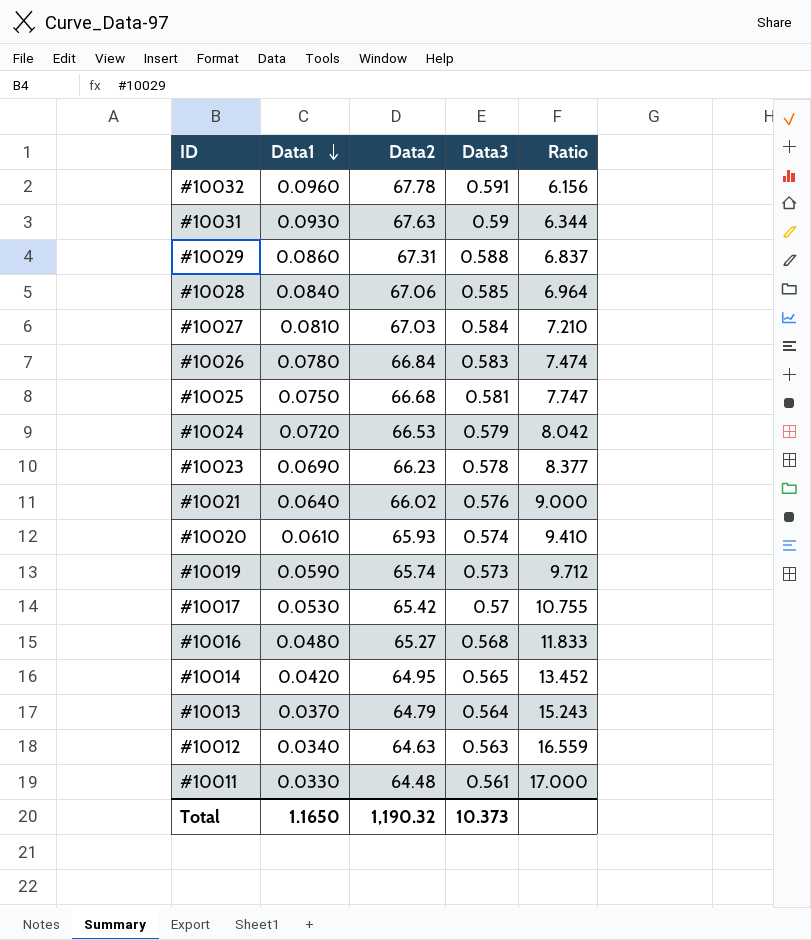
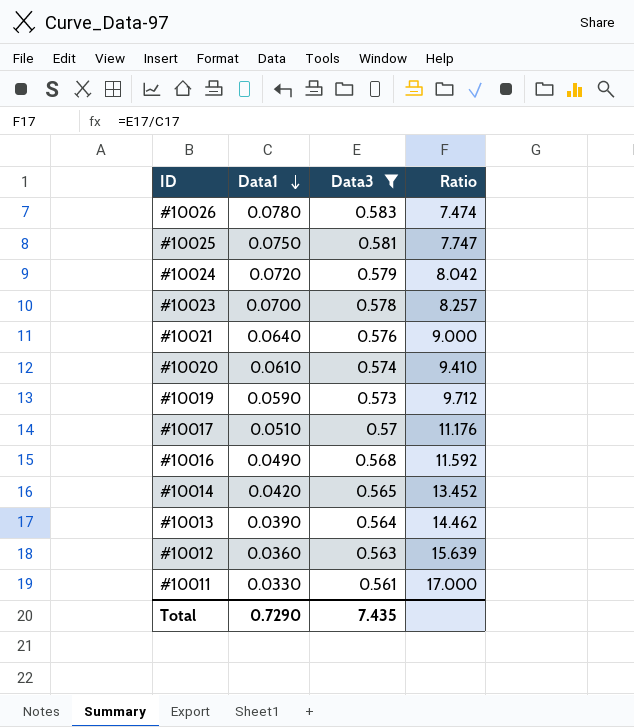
filter: none -> Data3 <= 0.583
column Data2 | position: 3 -> none
#10023 | Data1: 0.0690 -> 0.0700
#10023 | Ratio: 8.377 -> 8.257
#10017 | Data1: 0.0530 -> 0.0510
#10017 | Ratio: 10.755 -> 11.176
#10016 | Data1: 0.0480 -> 0.0490
#10016 | Ratio: 11.833 -> 11.592
#10013 | Data1: 0.0370 -> 0.0390
#10013 | Ratio: 15.243 -> 14.462
#10012 | Data1: 0.0340 -> 0.0360
#10012 | Ratio: 16.559 -> 15.639
Total | Data1: 1.1650 -> 0.7290
Total | Data3: 10.373 -> 7.435

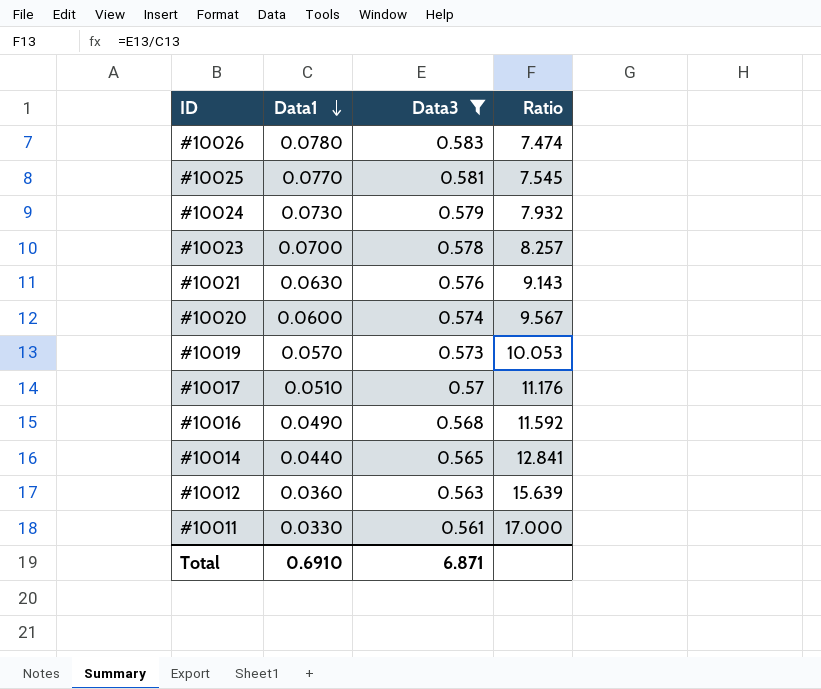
row #10013: 0.0390 | 0.564 | 14.462 -> none
#10025 | Data1: 0.0750 -> 0.0770
#10025 | Ratio: 7.747 -> 7.545
#10024 | Data1: 0.0720 -> 0.0730
#10024 | Ratio: 8.042 -> 7.932
#10021 | Data1: 0.0640 -> 0.0630
#10021 | Ratio: 9.000 -> 9.143
#10020 | Data1: 0.0610 -> 0.0600
#10020 | Ratio: 9.410 -> 9.567
#10019 | Data1: 0.0590 -> 0.0570
#10019 | Ratio: 9.712 -> 10.053
#10014 | Data1: 0.0420 -> 0.0440
#10014 | Ratio: 13.452 -> 12.841
Total | Data1: 0.7290 -> 0.6910
Total | Data3: 7.435 -> 6.871

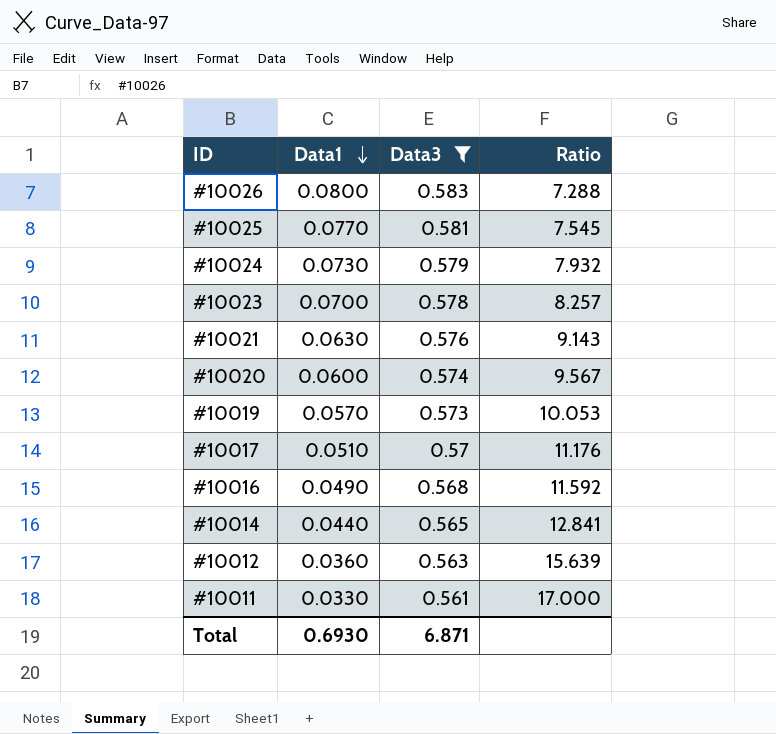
#10026 | Data1: 0.0780 -> 0.0800
#10026 | Ratio: 7.474 -> 7.288
Total | Data1: 0.6910 -> 0.6930

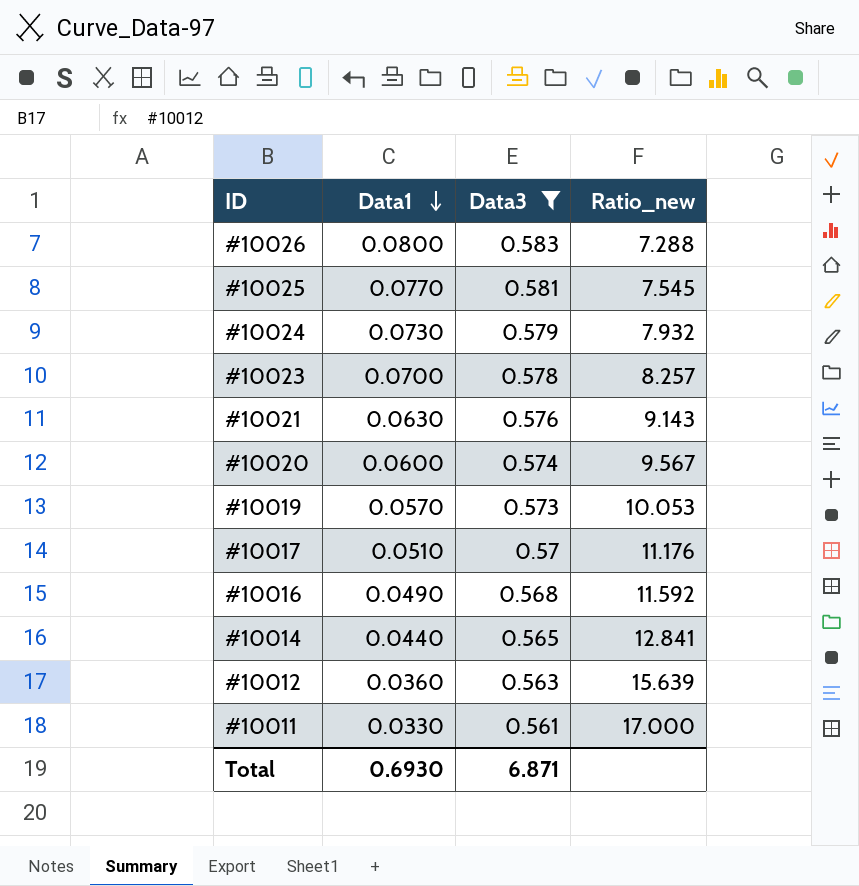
column name: Ratio -> Ratio_new

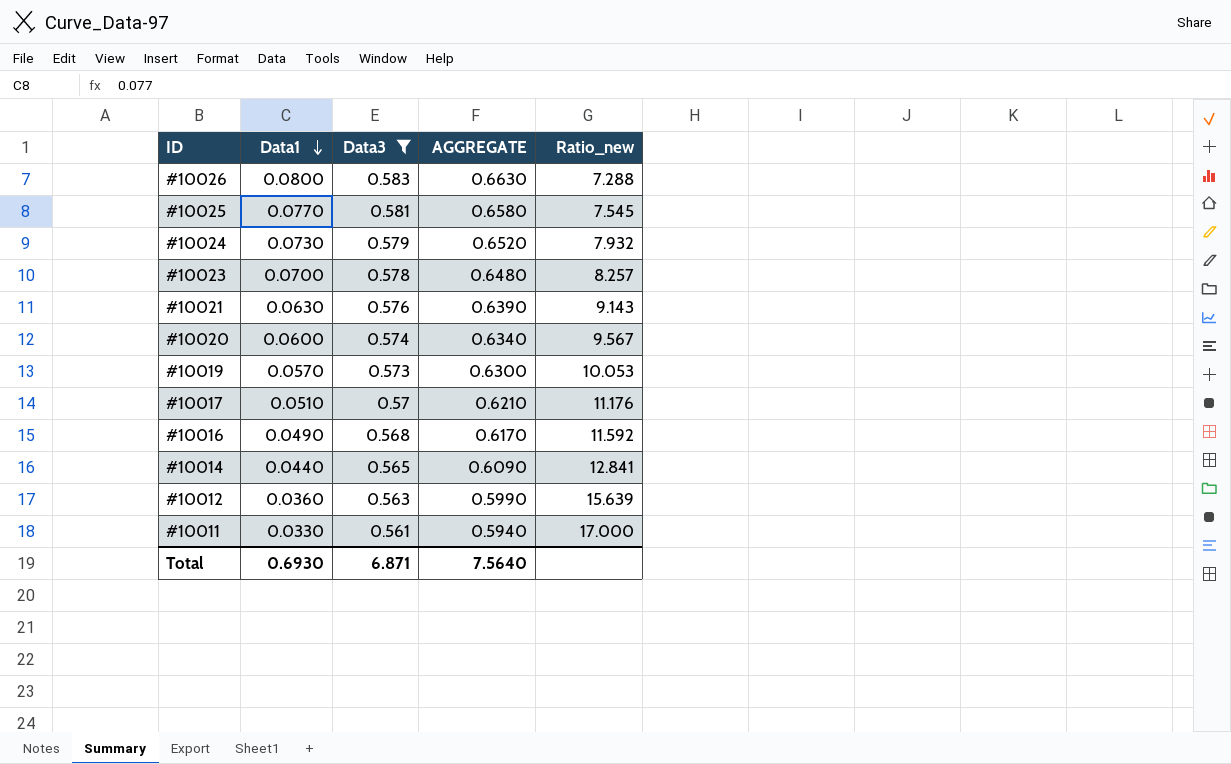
column AGGREGATE | formula: none -> [Data1] + [Data3]

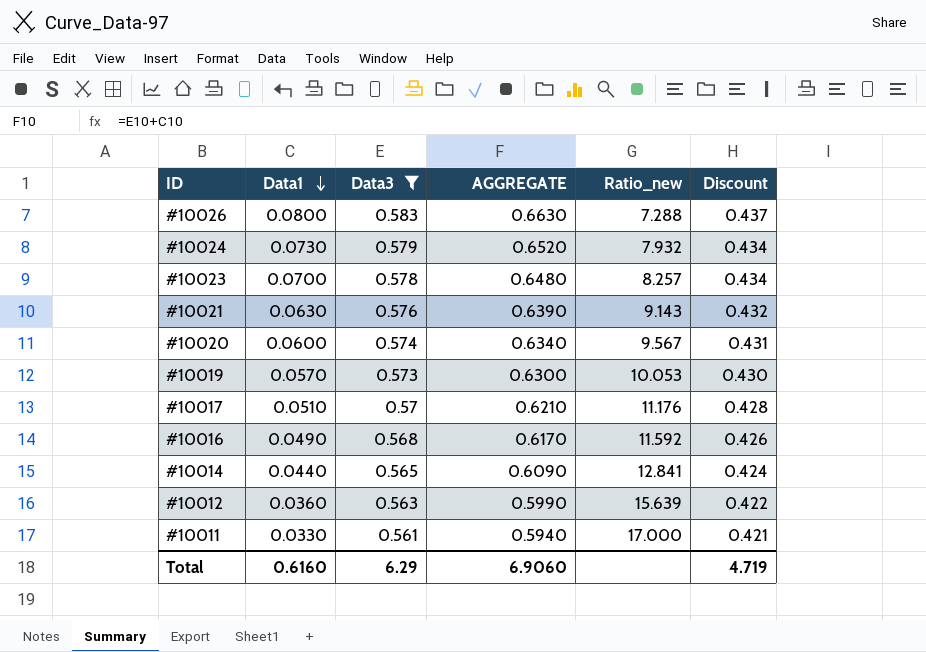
column Discount | formula: none -> [Data3] * 0.75
row #10025: 0.0770 | 0.581 | 0.6580 | 7.545 -> none
Total | Data1: 0.6930 -> 0.6160
Total | Data3: 6.871 -> 6.29
Total | AGGREGATE: 7.5640 -> 6.9060

